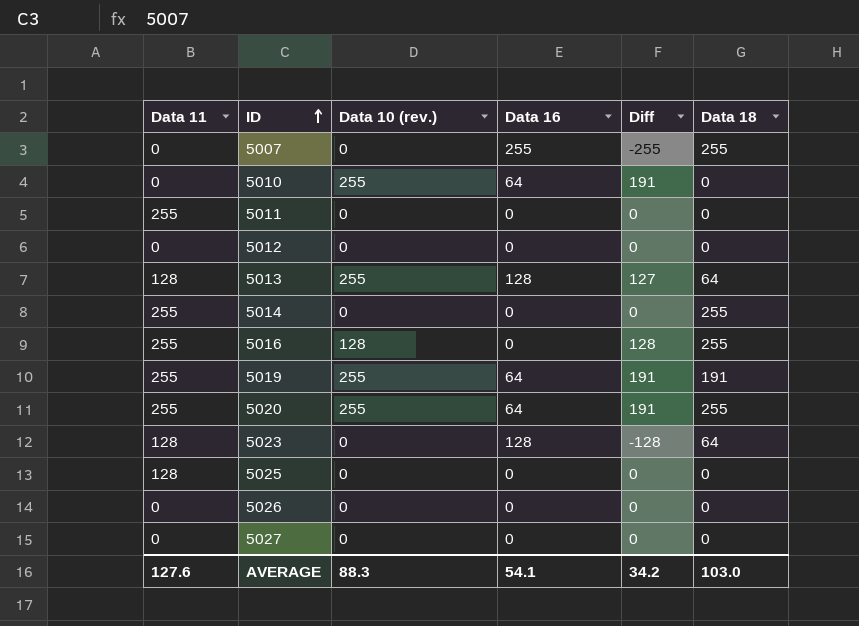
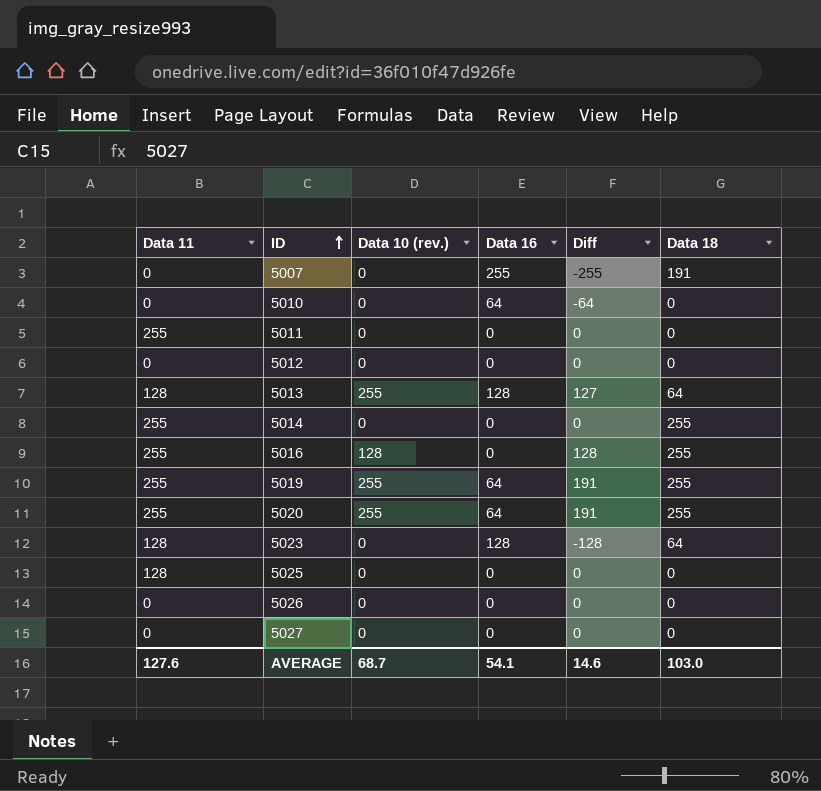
5007 | Data 18: 255 -> 191
5010 | Data 10 (rev.): 255 -> 0
5010 | Diff: 191 -> -64
5019 | Data 18: 191 -> 255
AVERAGE | Data 10 (rev.): 88.3 -> 68.7
AVERAGE | Diff: 34.2 -> 14.6

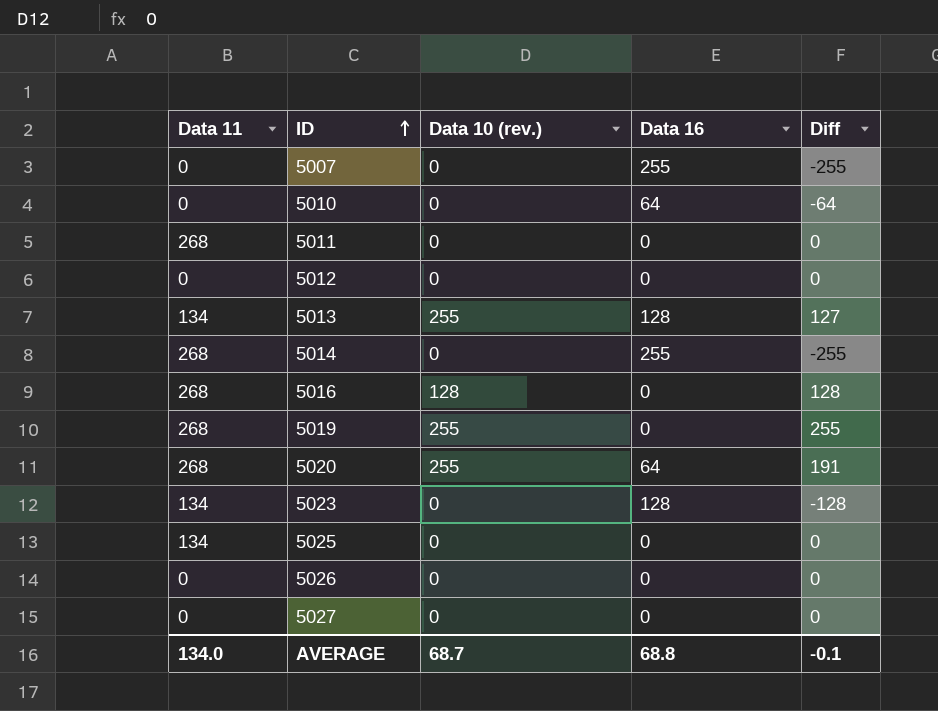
column Data 18 | position: 6 -> none
5011 | Data 11: 255 -> 268
5013 | Data 11: 128 -> 134
5014 | Data 11: 255 -> 268
5014 | Data 16: 0 -> 255
5014 | Diff: 0 -> -255
5016 | Data 11: 255 -> 268
5019 | Data 11: 255 -> 268
5019 | Data 16: 64 -> 0
5019 | Diff: 191 -> 255
5020 | Data 11: 255 -> 268
5023 | Data 11: 128 -> 134
5025 | Data 11: 128 -> 134
AVERAGE | Data 11: 127.6 -> 134.0
AVERAGE | Data 16: 54.1 -> 68.8
AVERAGE | Diff: 14.6 -> -0.1

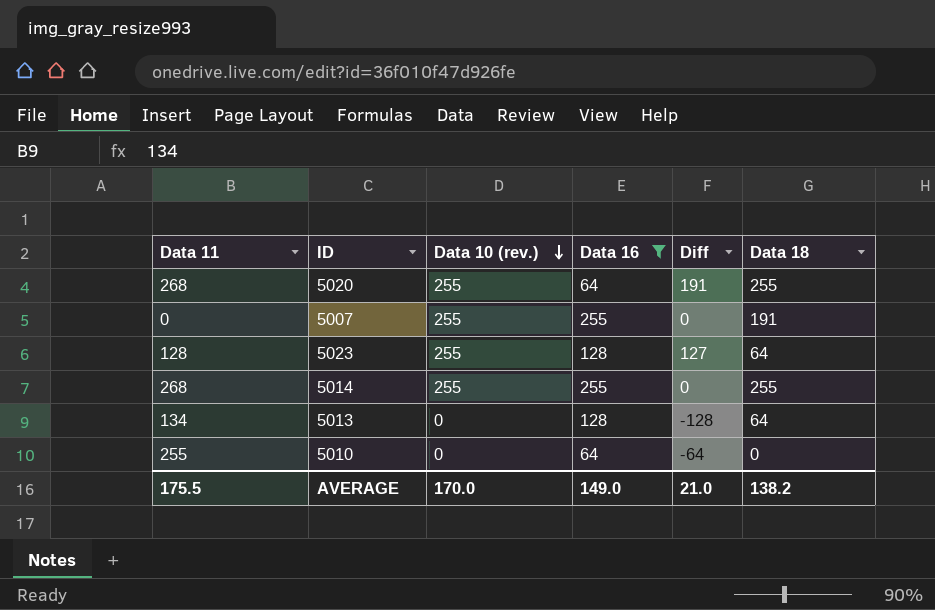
filter: none -> Data 16 != 0
row order: ID ascending -> Data 10 (rev.) descending
column Data 18 | position: none -> 6
5007 | Data 10 (rev.): 0 -> 255
5007 | Diff: -255 -> 0
5023 | Data 11: 134 -> 128
5023 | Data 10 (rev.): 0 -> 255
5023 | Diff: -128 -> 127
5014 | Data 10 (rev.): 0 -> 255
5014 | Diff: -255 -> 0
5013 | Data 10 (rev.): 255 -> 0
5013 | Diff: 127 -> -128
5010 | Data 11: 0 -> 255
AVERAGE | Data 11: 134.0 -> 175.5
AVERAGE | Data 10 (rev.): 68.7 -> 170.0
AVERAGE | Data 16: 68.8 -> 149.0
AVERAGE | Diff: -0.1 -> 21.0

